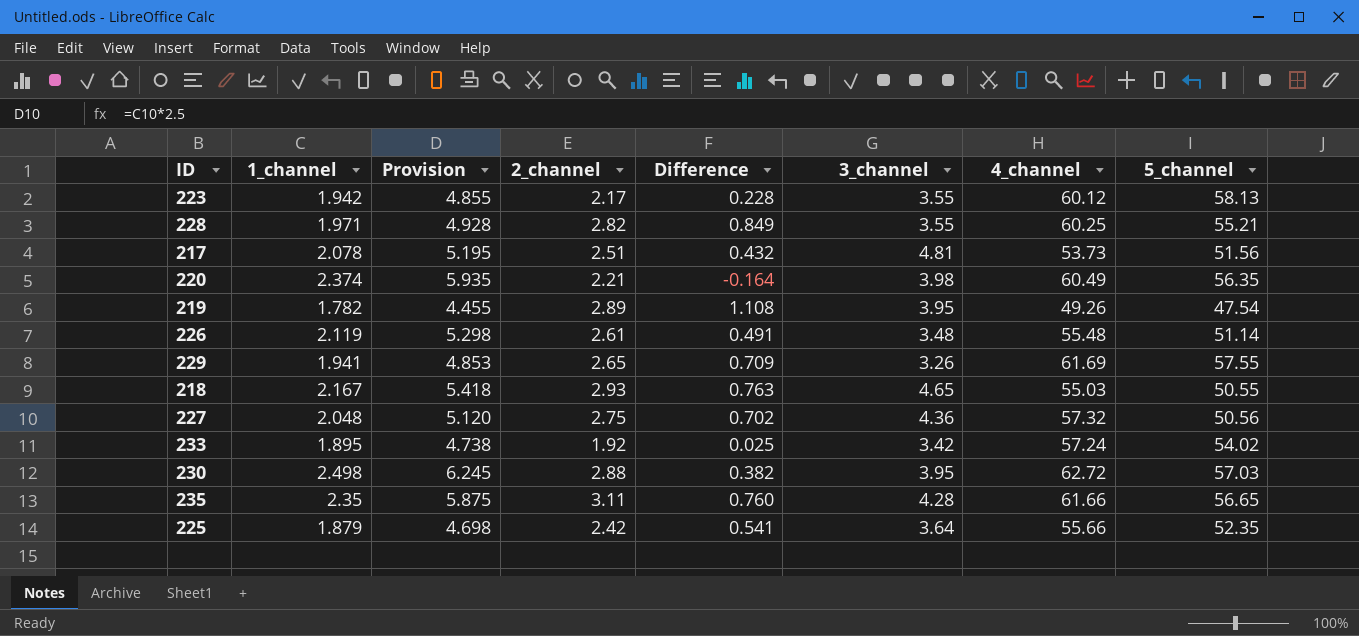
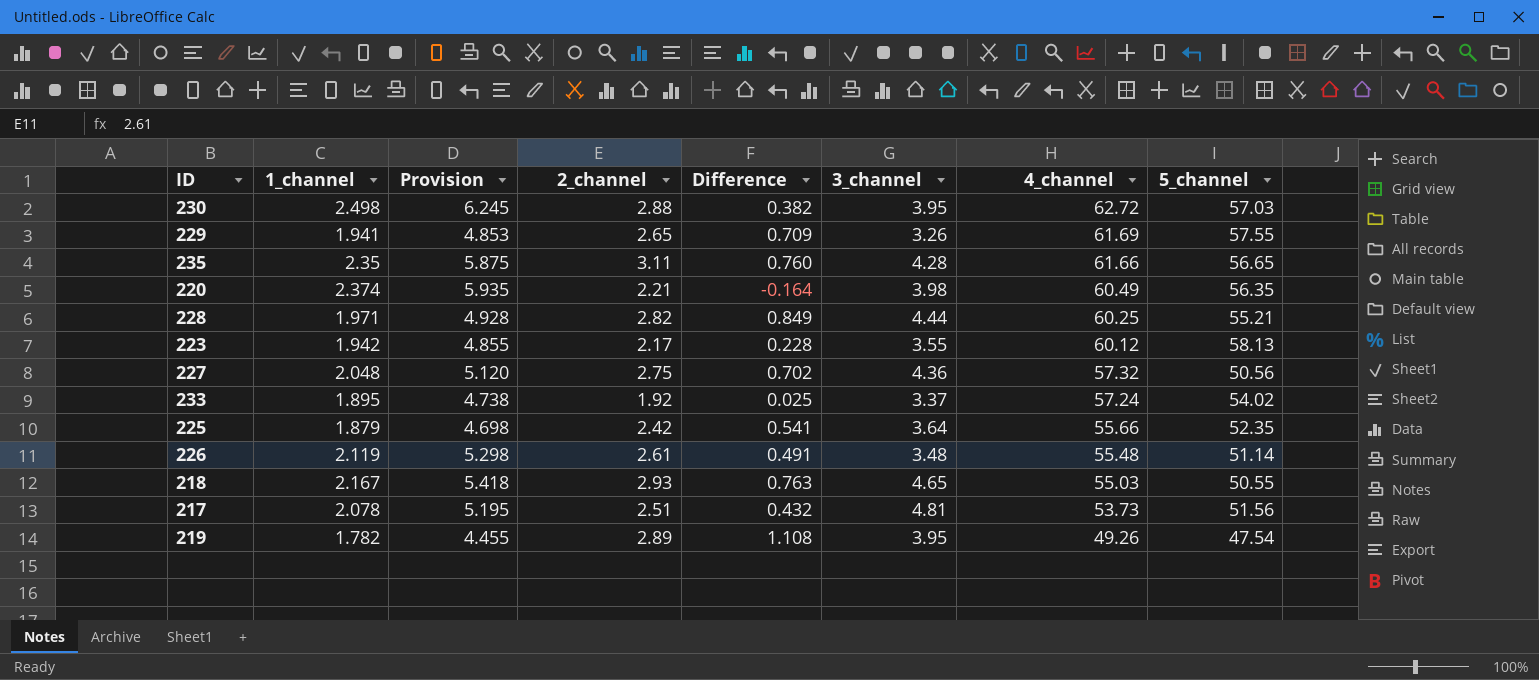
row order: none -> 4_channel descending
228 | 3_channel: 3.55 -> 4.44
233 | 3_channel: 3.42 -> 3.37

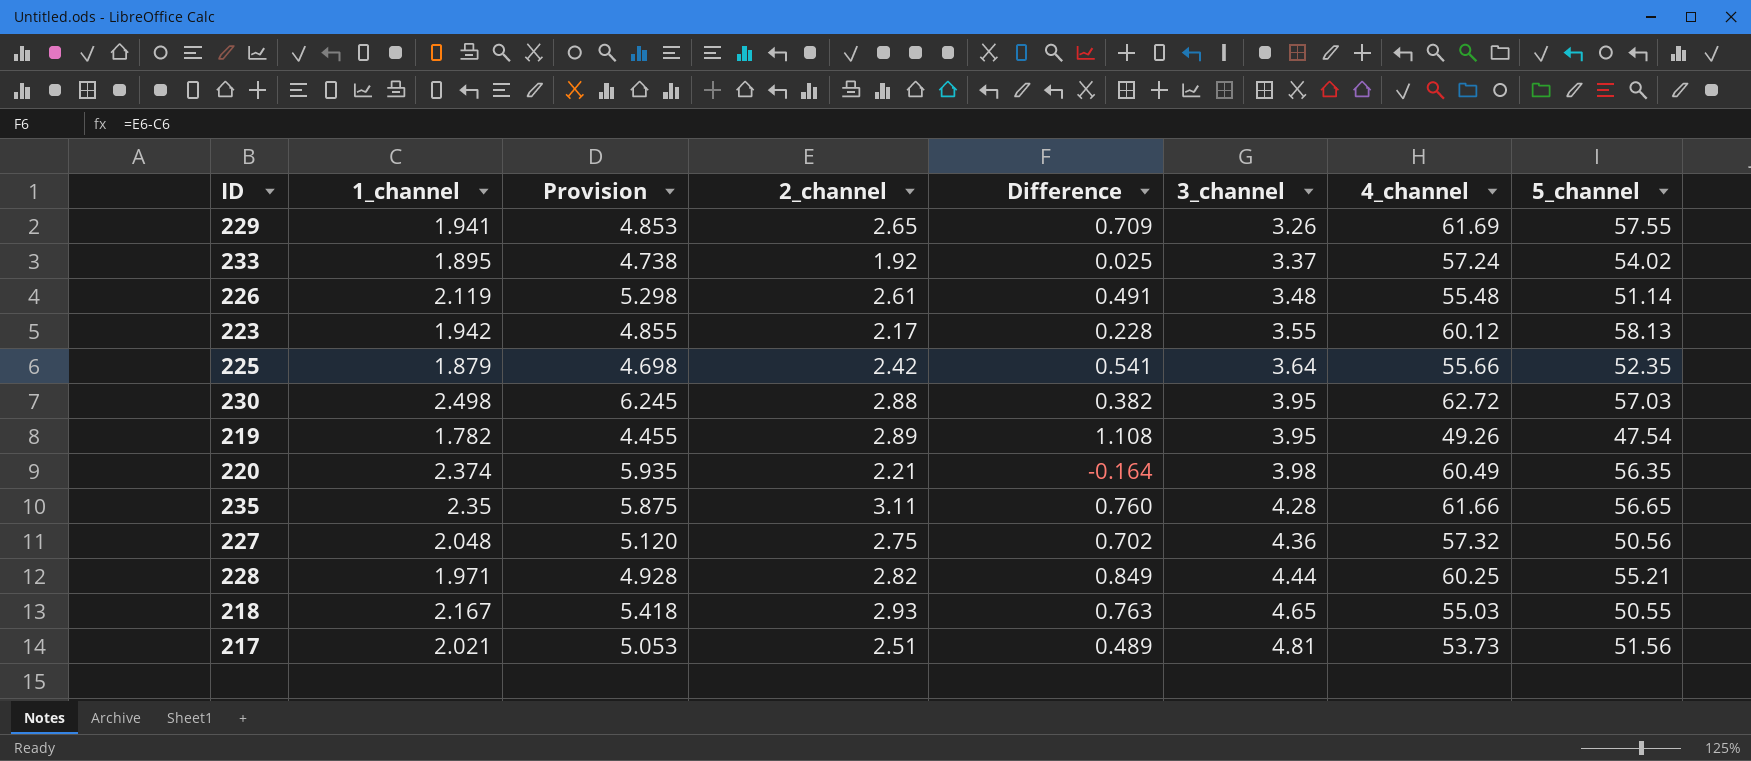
row order: 4_channel descending -> 3_channel ascending
217 | 1_channel: 2.078 -> 2.021
217 | Provision: 5.195 -> 5.053
217 | Difference: 0.432 -> 0.489

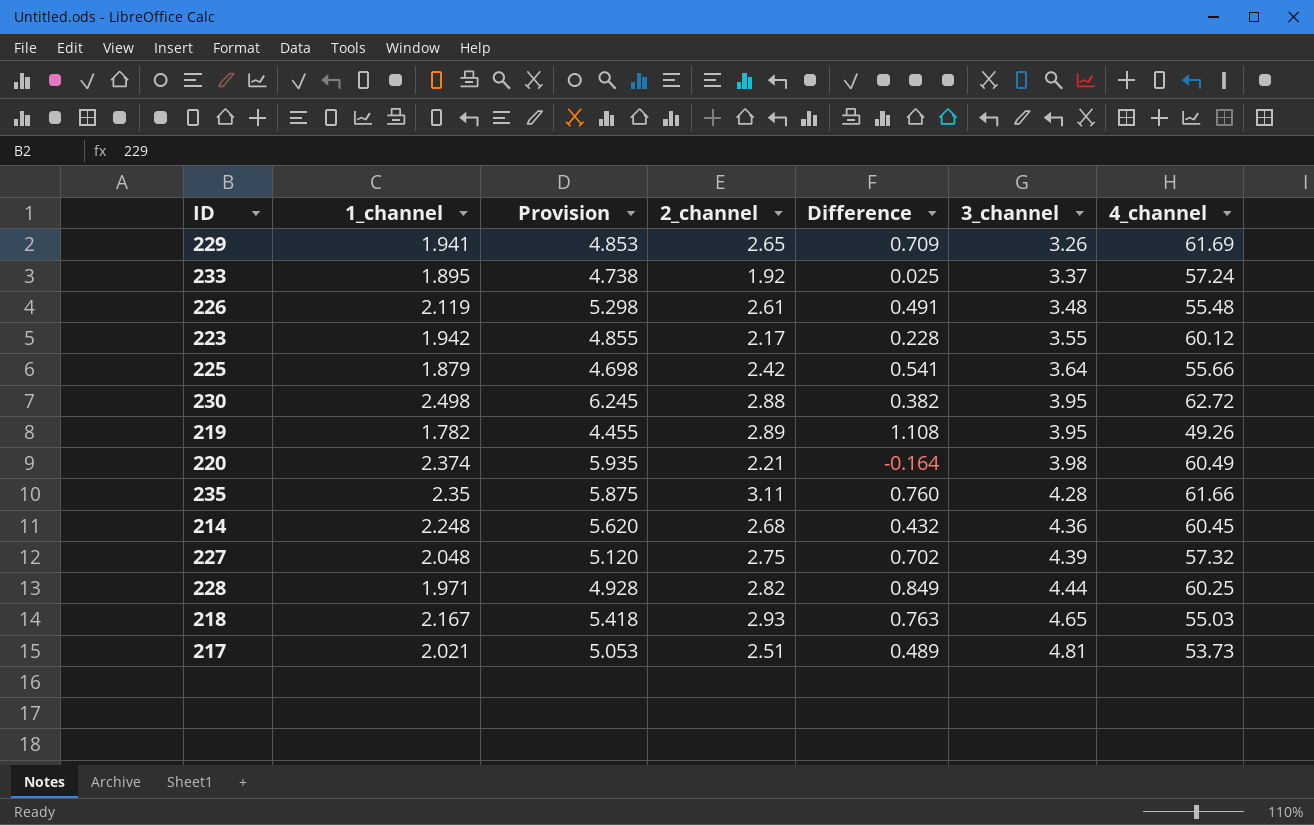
column 5_channel | position: 8 -> none
row 214: none -> 2.248 | 5.620 | 2.68 | 0.432 | 4.36 | 60.45
227 | 3_channel: 4.36 -> 4.39

